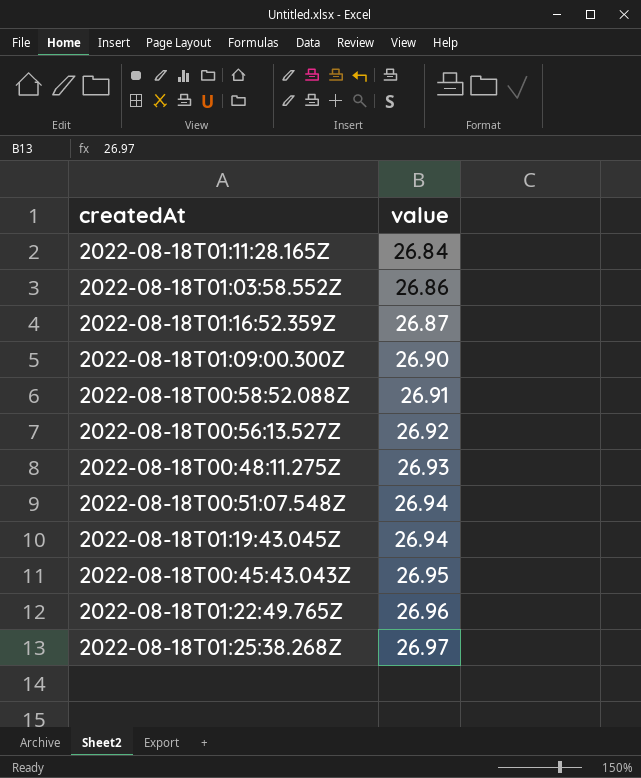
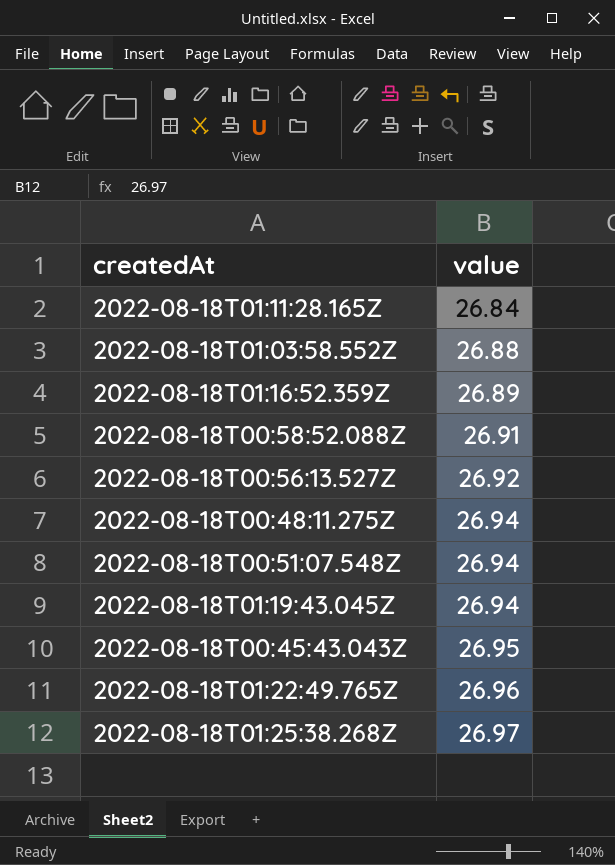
row 2022-08-18T01:09:00.300Z: 26.90 -> none
2022-08-18T01:03:58.552Z | value: 26.86 -> 26.88
2022-08-18T01:16:52.359Z | value: 26.87 -> 26.89
2022-08-18T00:48:11.275Z | value: 26.93 -> 26.94

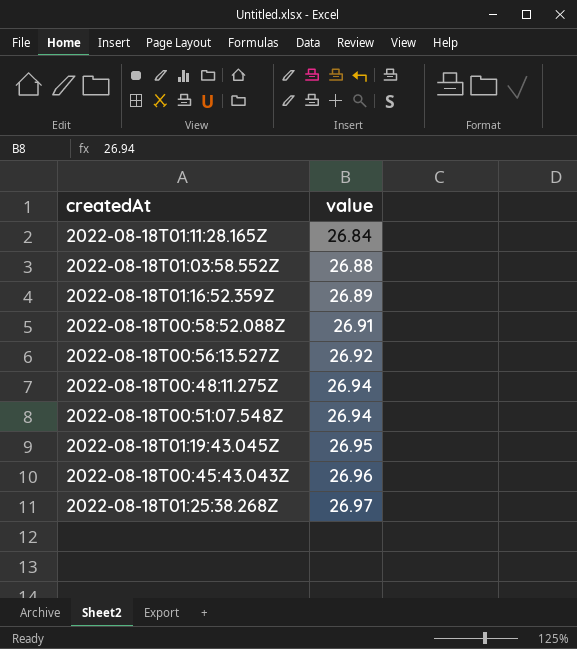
row 2022-08-18T01:22:49.765Z: 26.96 -> none
2022-08-18T01:19:43.045Z | value: 26.94 -> 26.95
2022-08-18T00:45:43.043Z | value: 26.95 -> 26.96

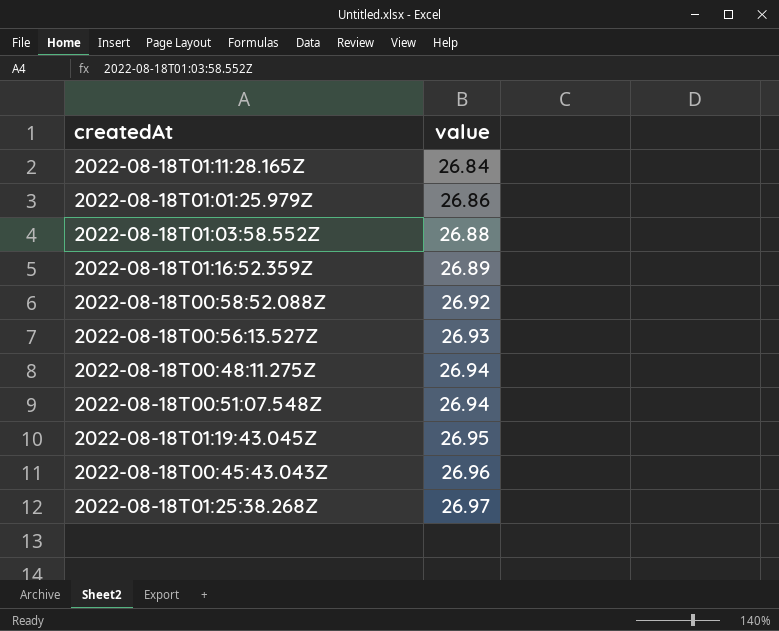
row 2022-08-18T01:01:25.979Z: none -> 26.86
2022-08-18T00:58:52.088Z | value: 26.91 -> 26.92
2022-08-18T00:56:13.527Z | value: 26.92 -> 26.93

